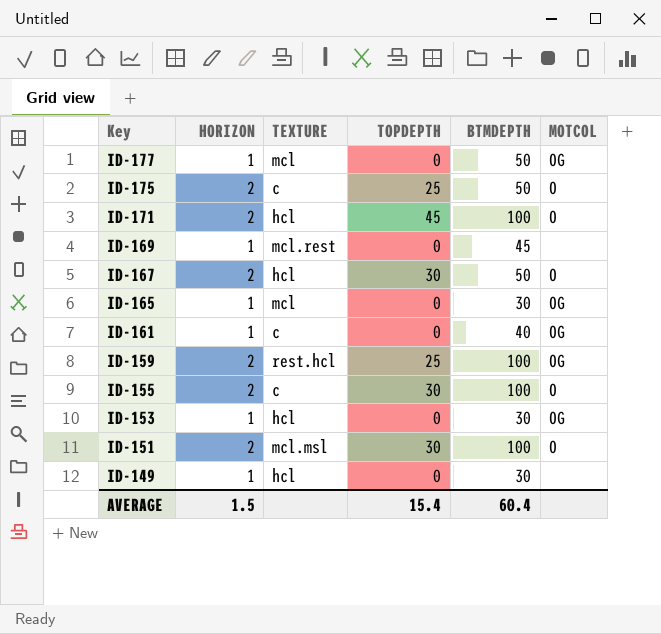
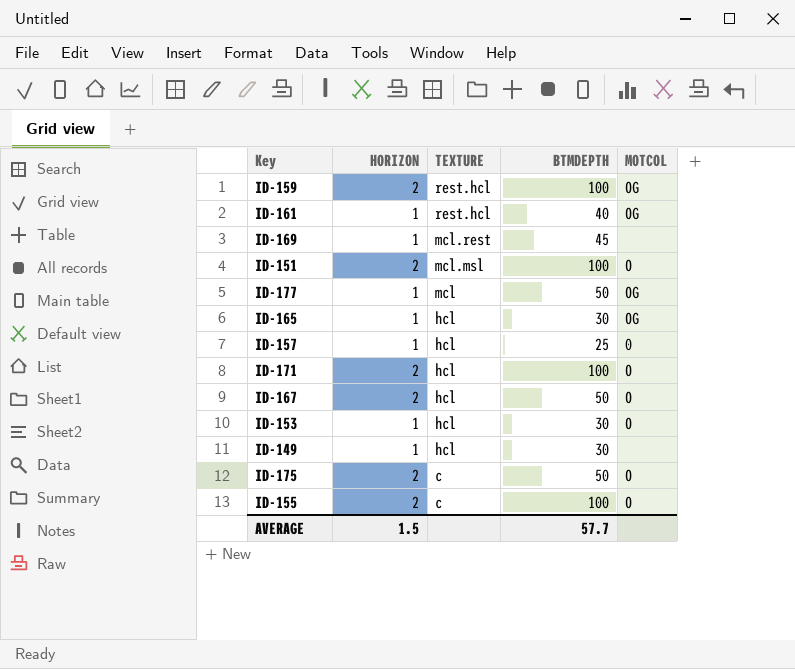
row order: Key descending -> TEXTURE descending
column TOPDEPTH | position: 4 -> none
ID-161 | TEXTURE: c -> rest.hcl
ID-165 | TEXTURE: mcl -> hcl
row ID-157: none -> 1 | hcl | 25 | 0
ID-153 | MOTCOL: OG -> O
AVERAGE | BTMDEPTH: 60.4 -> 57.7

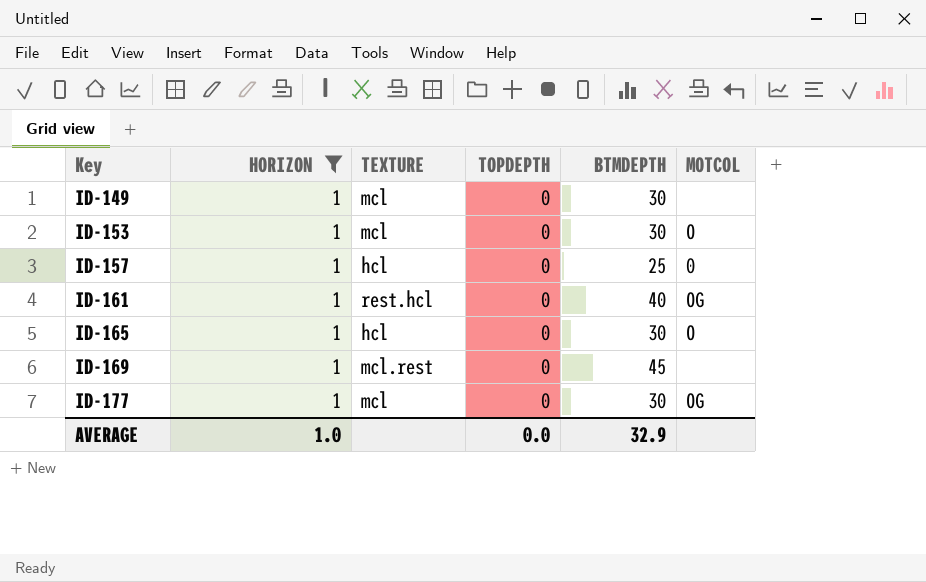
filter: none -> HORIZON = 1
row order: TEXTURE descending -> Key ascending
column TOPDEPTH | position: none -> 4
ID-149 | TEXTURE: hcl -> mcl
ID-153 | TEXTURE: hcl -> mcl
ID-165 | MOTCOL: OG -> O
ID-177 | BTMDEPTH: 50 -> 30
AVERAGE | HORIZON: 1.5 -> 1.0
AVERAGE | BTMDEPTH: 57.7 -> 32.9

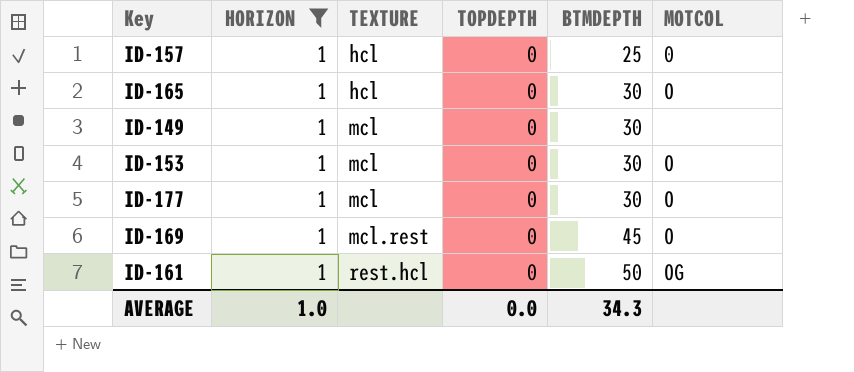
row order: Key ascending -> TEXTURE ascending
ID-177 | MOTCOL: OG -> O
ID-169 | MOTCOL: none -> O
ID-161 | BTMDEPTH: 40 -> 50
AVERAGE | BTMDEPTH: 32.9 -> 34.3

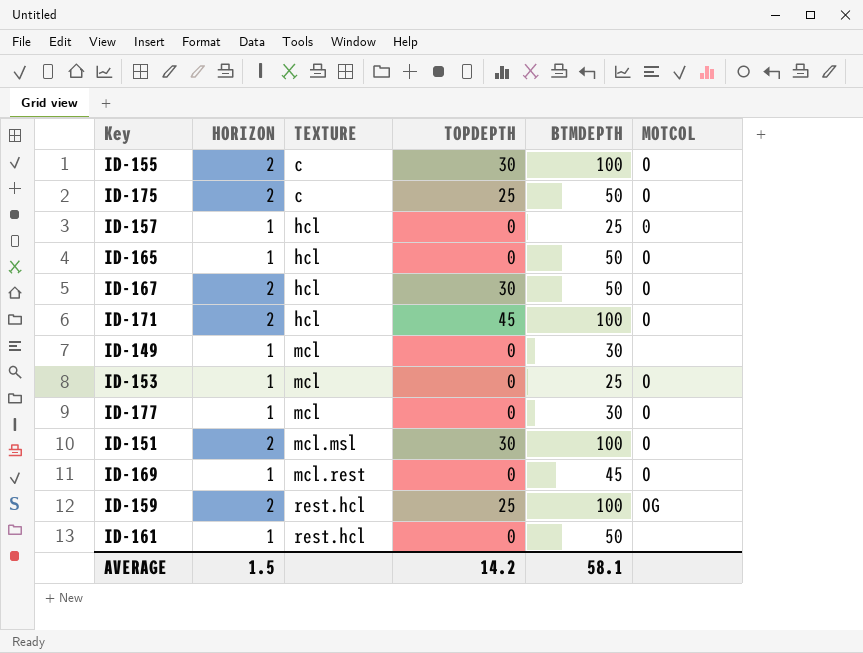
filter: HORIZON = 1 -> none
ID-165 | BTMDEPTH: 30 -> 50
ID-153 | BTMDEPTH: 30 -> 25
ID-161 | MOTCOL: OG -> none
AVERAGE | HORIZON: 1.0 -> 1.5
AVERAGE | TOPDEPTH: 0.0 -> 14.2
AVERAGE | BTMDEPTH: 34.3 -> 58.1

